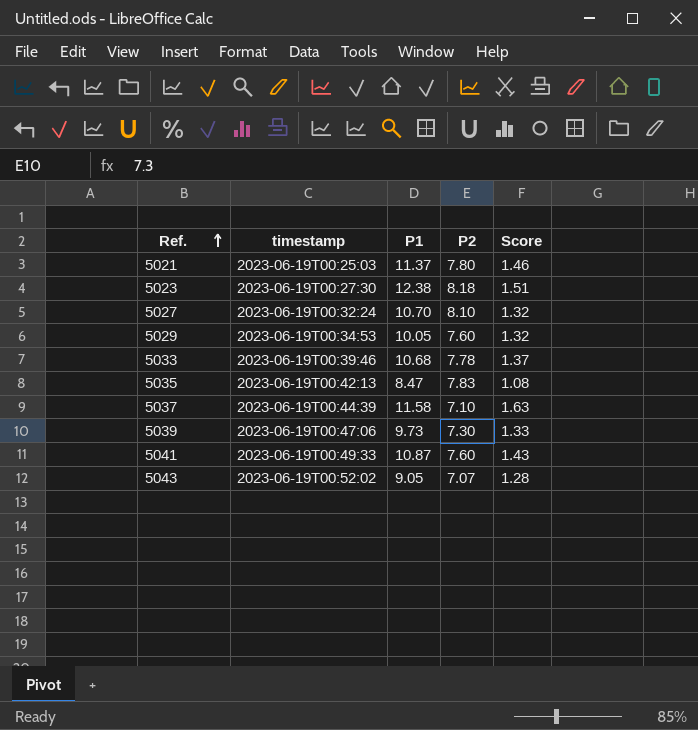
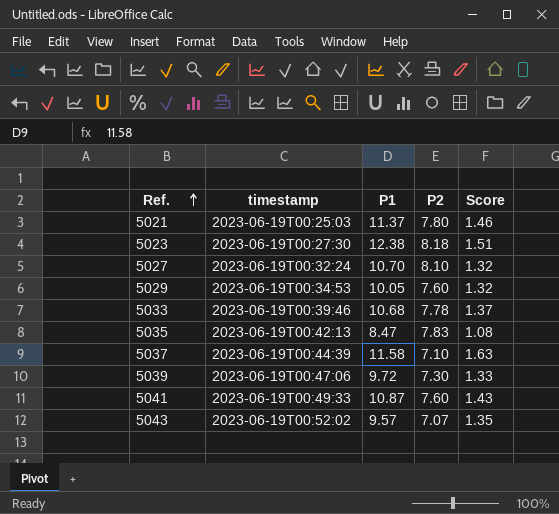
5039 | P1: 9.73 -> 9.72
5043 | P1: 9.05 -> 9.57
5043 | Score: 1.28 -> 1.35

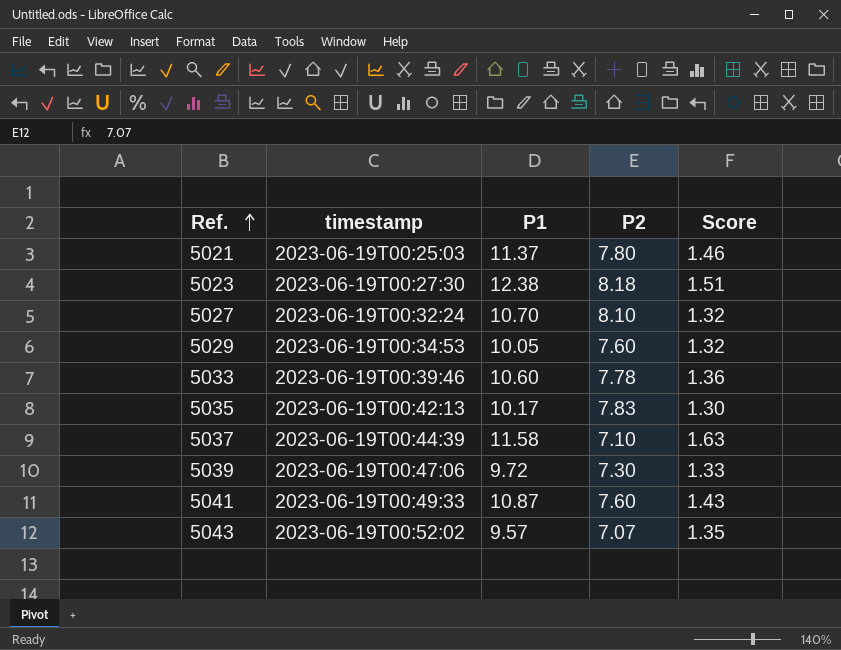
5033 | P1: 10.68 -> 10.60
5033 | Score: 1.37 -> 1.36
5035 | P1: 8.47 -> 10.17
5035 | Score: 1.08 -> 1.30

